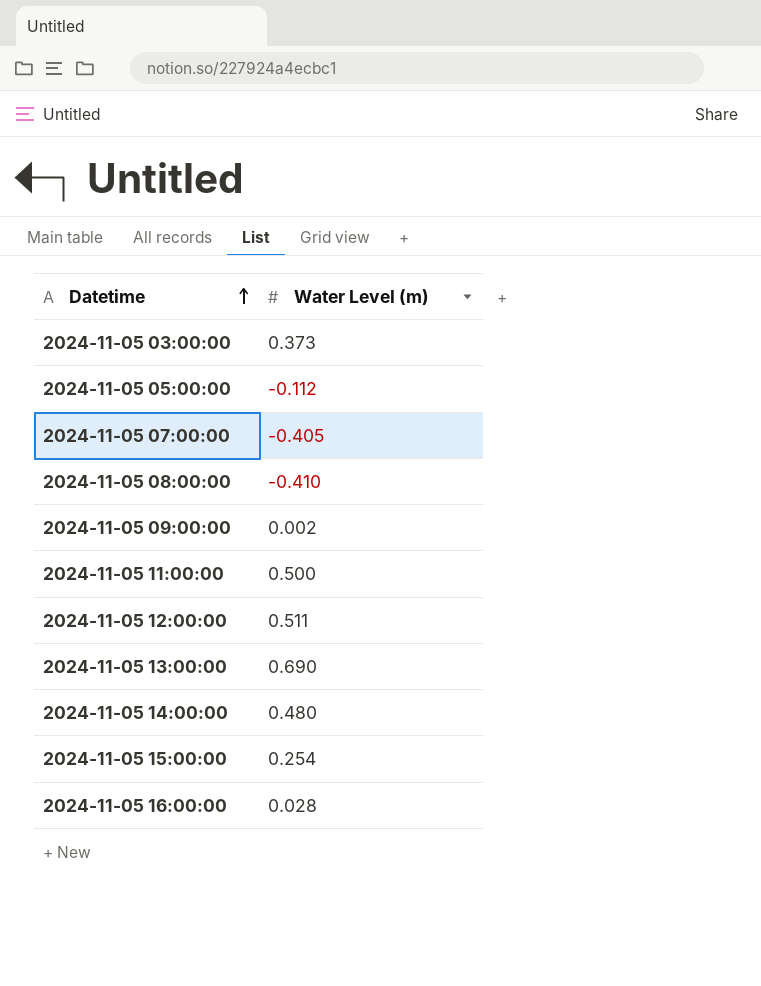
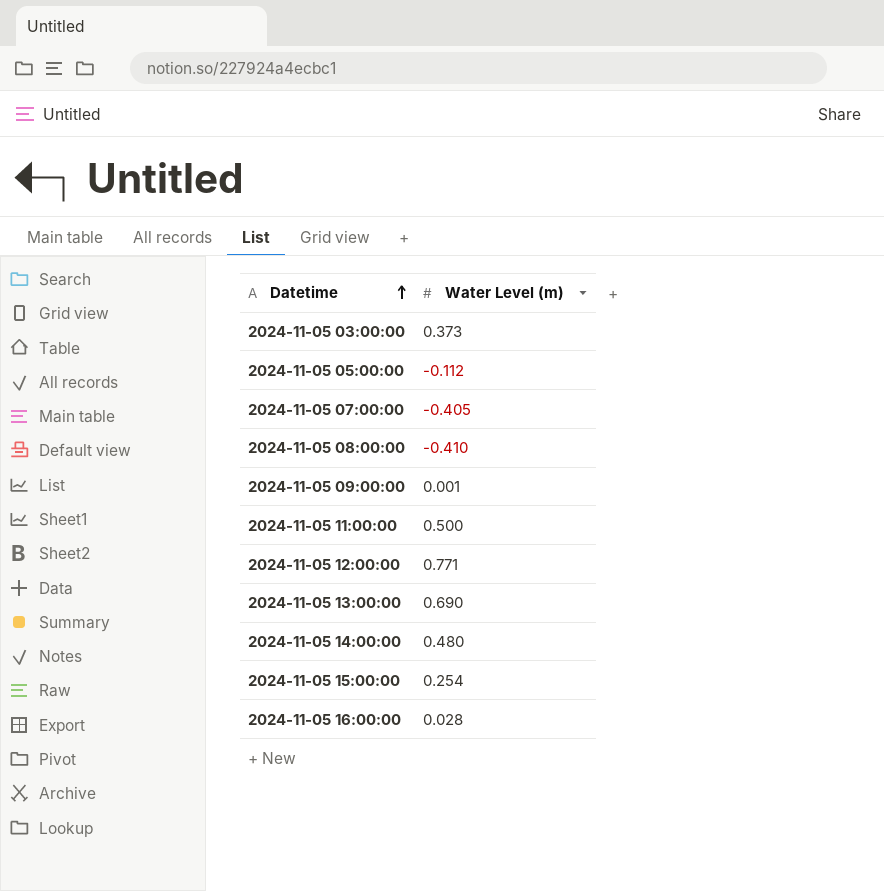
2024-11-05 09:00:00 | Water Level (m): 0.002 -> 0.001
2024-11-05 12:00:00 | Water Level (m): 0.511 -> 0.771

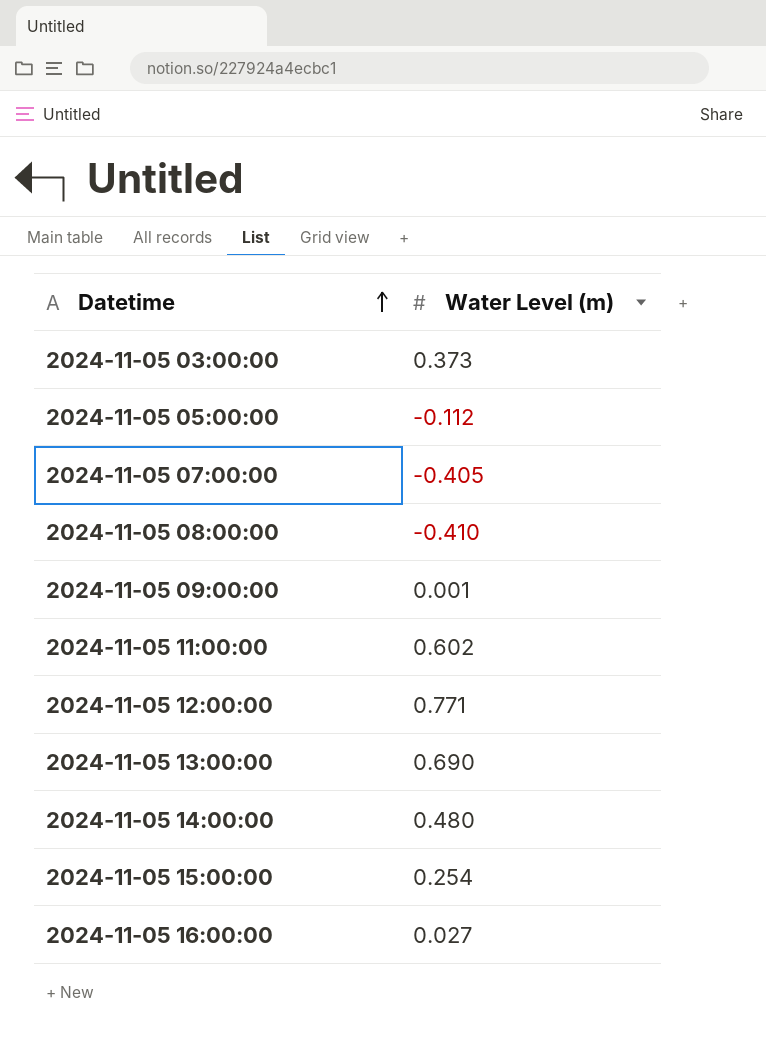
2024-11-05 11:00:00 | Water Level (m): 0.500 -> 0.602
2024-11-05 16:00:00 | Water Level (m): 0.028 -> 0.027

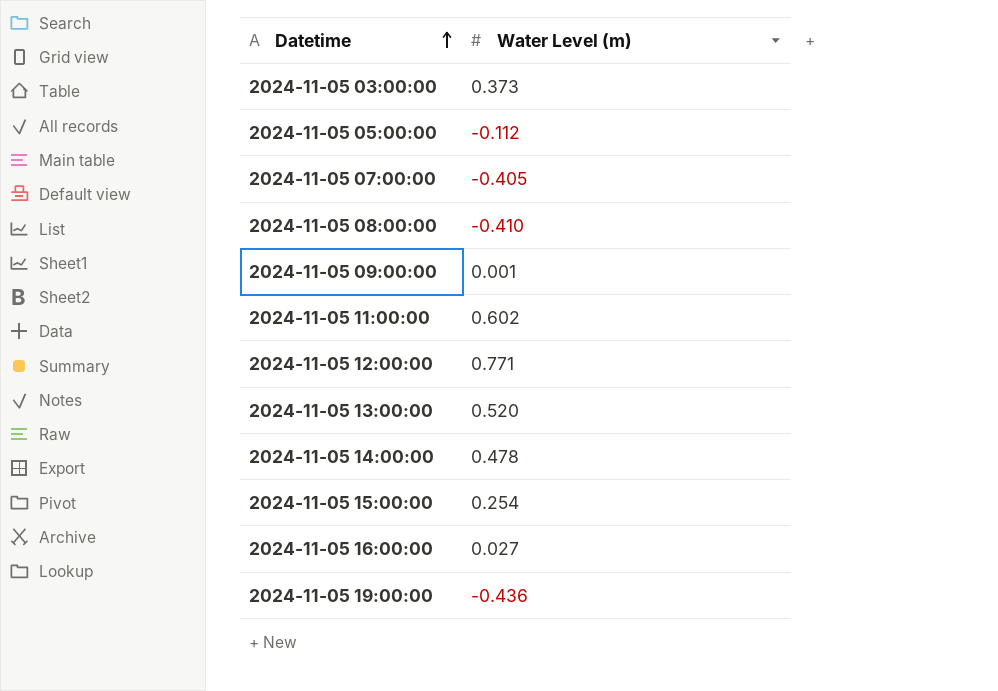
2024-11-05 13:00:00 | Water Level (m): 0.690 -> 0.520
2024-11-05 14:00:00 | Water Level (m): 0.480 -> 0.478
row 2024-11-05 19:00:00: none -> -0.436

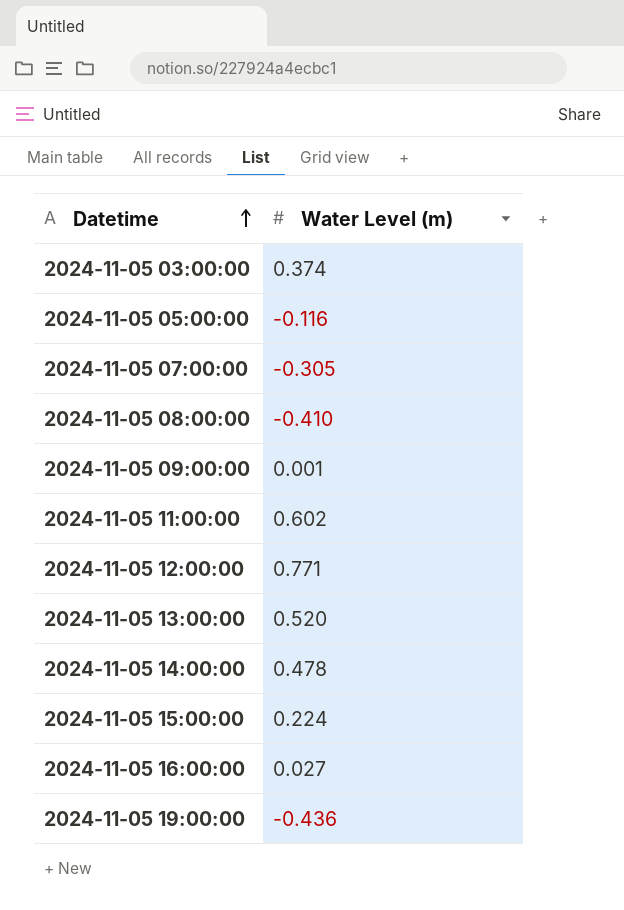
2024-11-05 03:00:00 | Water Level (m): 0.373 -> 0.374
2024-11-05 05:00:00 | Water Level (m): -0.112 -> -0.116
2024-11-05 07:00:00 | Water Level (m): -0.405 -> -0.305
2024-11-05 15:00:00 | Water Level (m): 0.254 -> 0.224

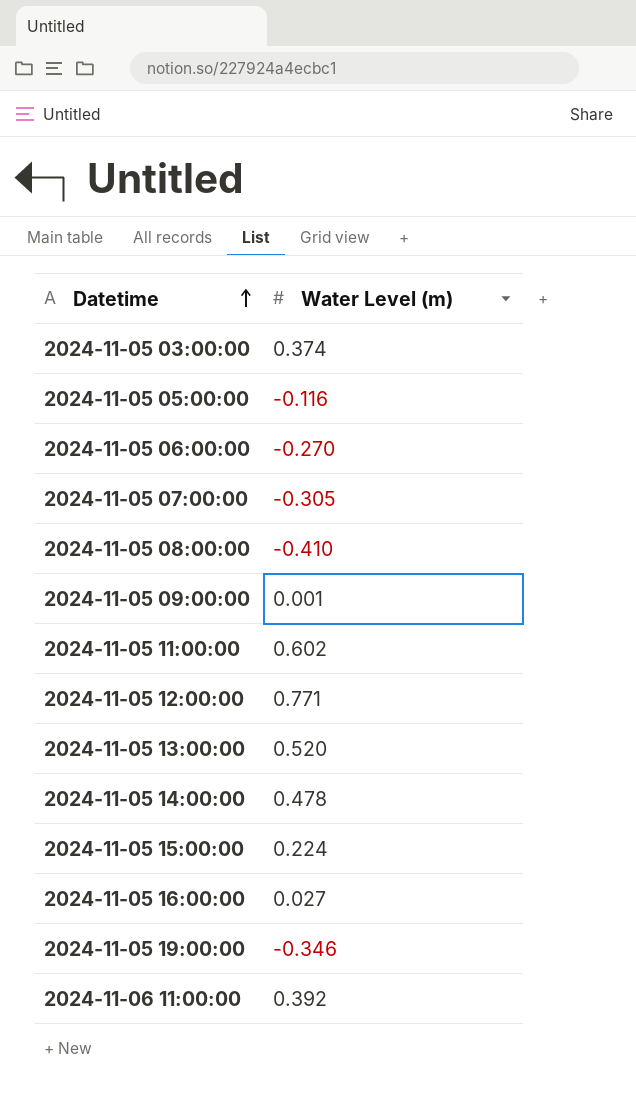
row 2024-11-05 06:00:00: none -> -0.270
2024-11-05 19:00:00 | Water Level (m): -0.436 -> -0.346
row 2024-11-06 11:00:00: none -> 0.392

